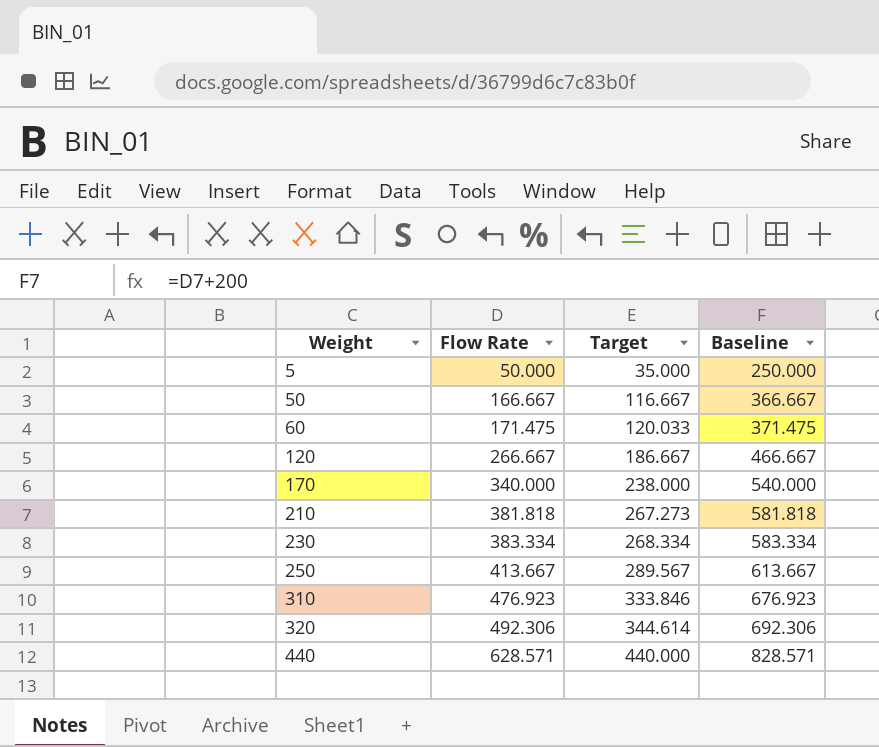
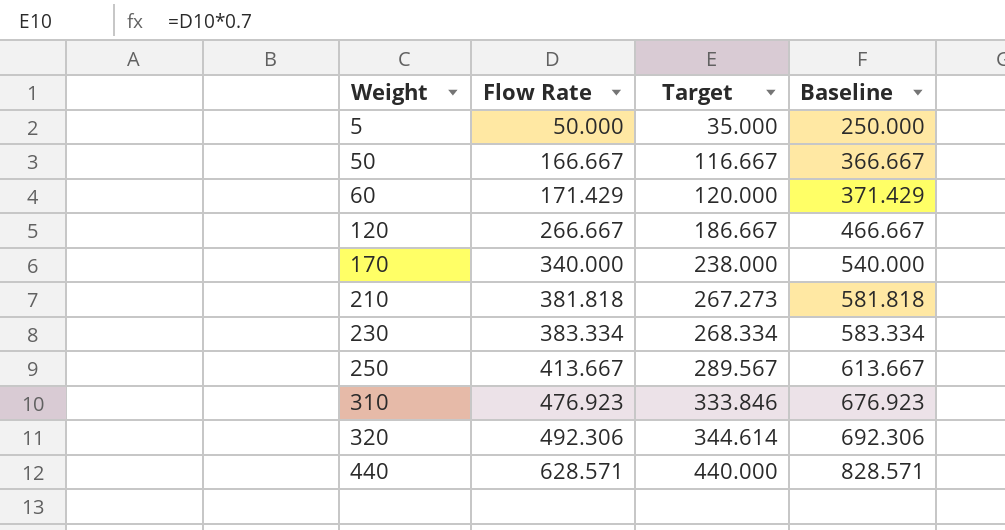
60 | Flow Rate: 171.475 -> 171.429
60 | Target: 120.033 -> 120.000
60 | Baseline: 371.475 -> 371.429

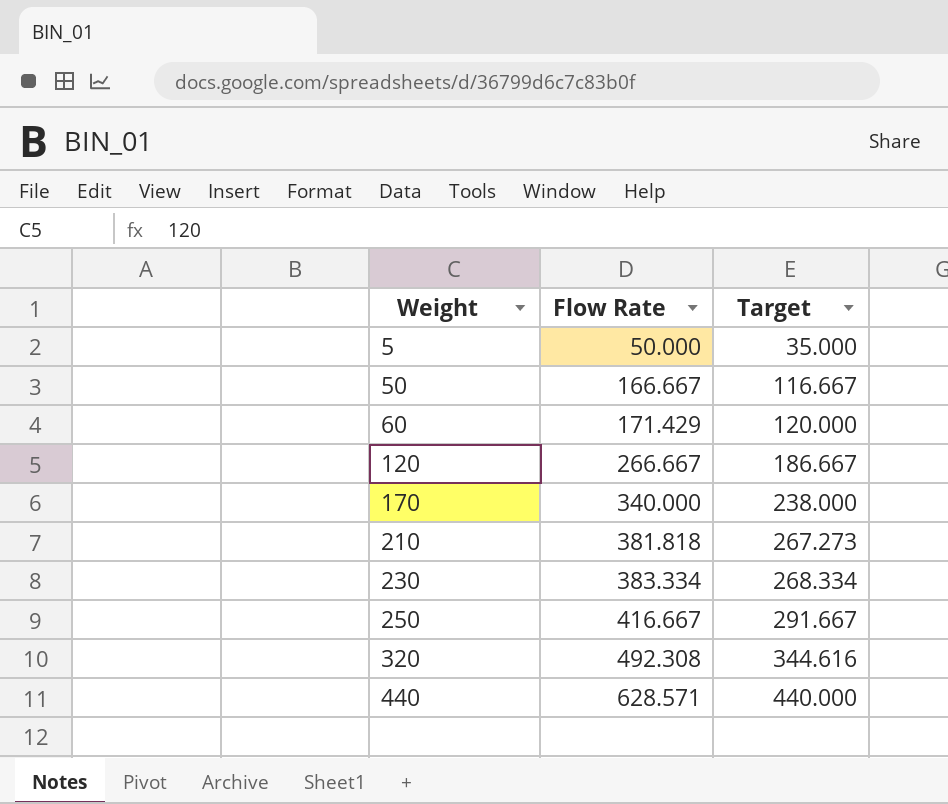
column Baseline | formula: [Flow Rate] + 200 -> none
row 310: 476.923 | 333.846 | 676.923 -> none
250 | Flow Rate: 413.667 -> 416.667
250 | Target: 289.567 -> 291.667
320 | Flow Rate: 492.306 -> 492.308
320 | Target: 344.614 -> 344.616

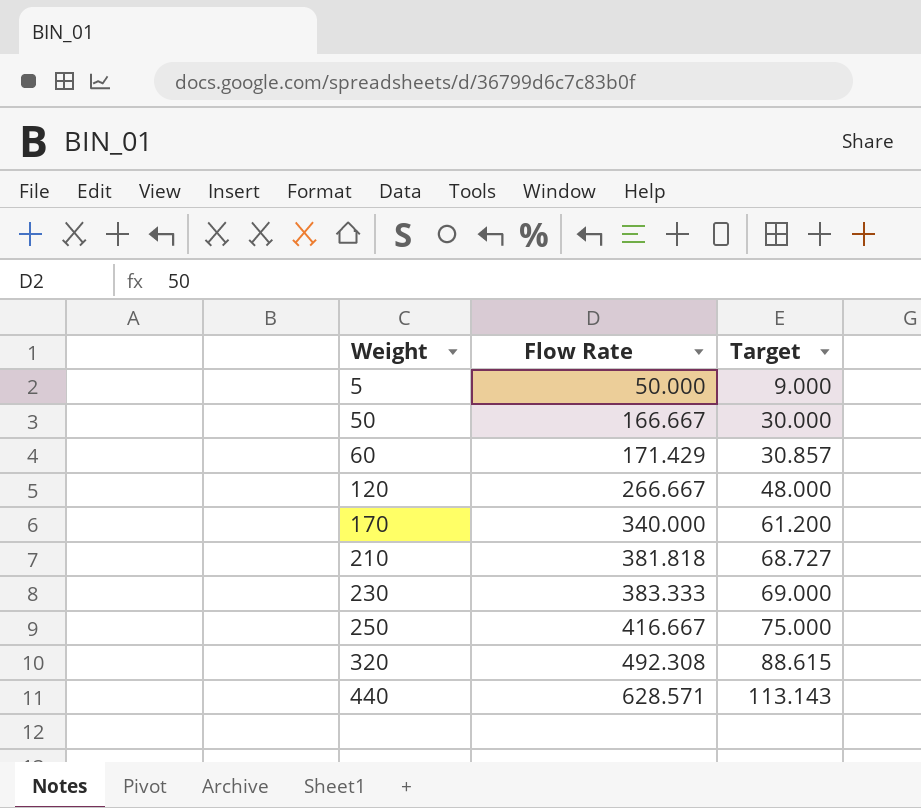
column Target | formula: [Flow Rate] * 0.7 -> [Flow Rate] * 0.18
230 | Flow Rate: 383.334 -> 383.333

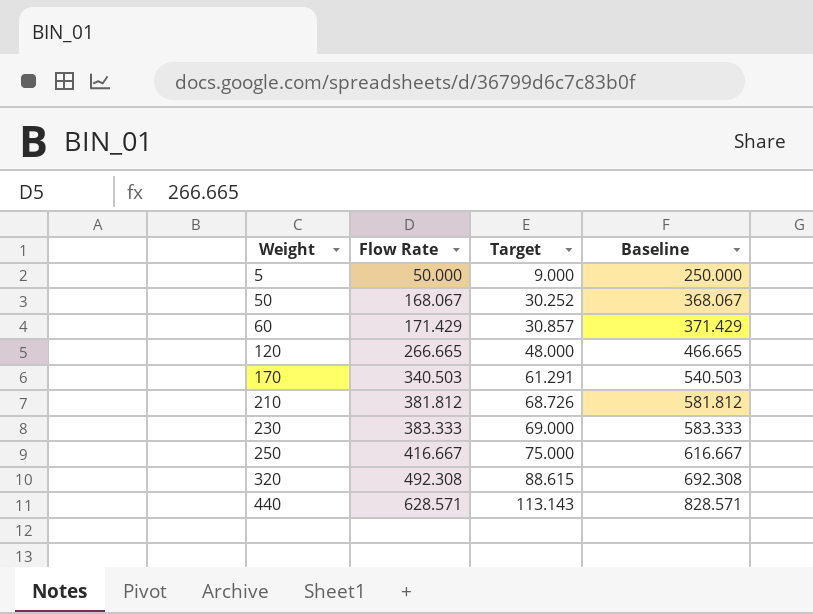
column Baseline | formula: none -> [Flow Rate] + 200
50 | Flow Rate: 166.667 -> 168.067
50 | Target: 30.000 -> 30.252
120 | Flow Rate: 266.667 -> 266.665
170 | Flow Rate: 340.000 -> 340.503
170 | Target: 61.200 -> 61.291
210 | Flow Rate: 381.818 -> 381.812
210 | Target: 68.727 -> 68.726

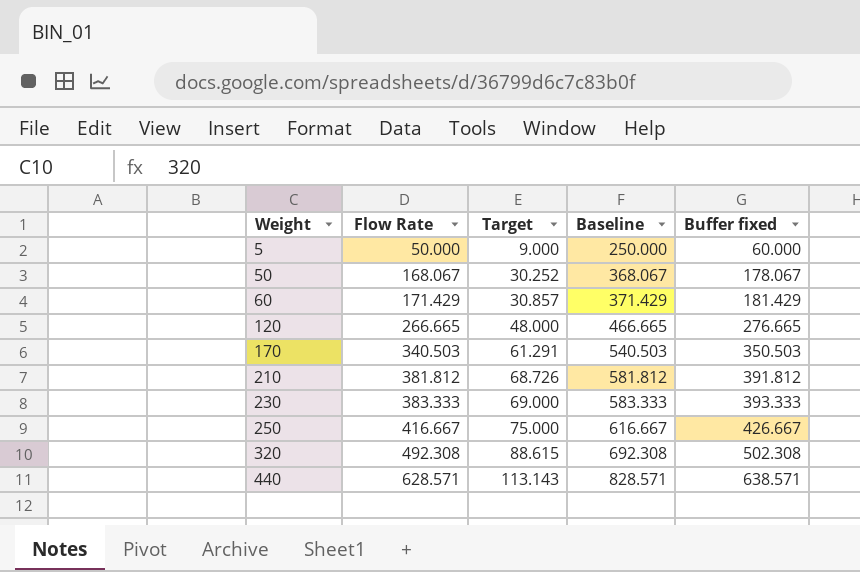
column Buffer fixed | formula: none -> [Flow Rate] + 10

